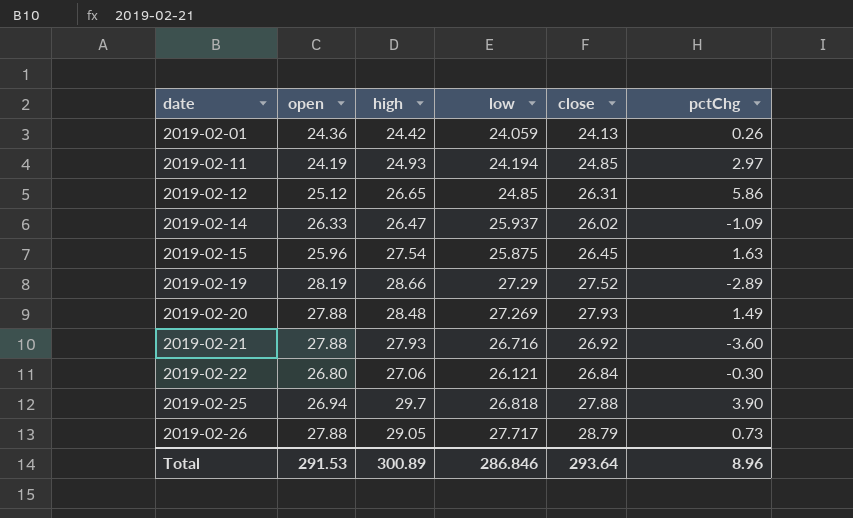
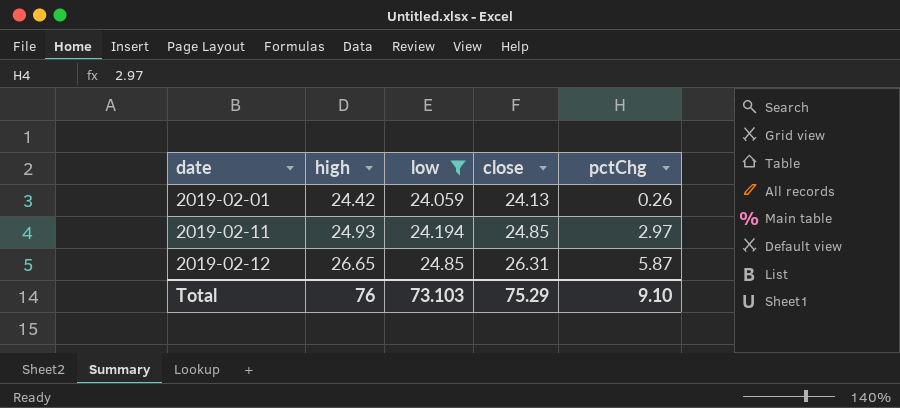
filter: none -> low <= 24.85
column open | position: 2 -> none
2019-02-12 | pctChg: 5.86 -> 5.87
Total | high: 300.89 -> 76
Total | low: 286.846 -> 73.103
Total | close: 293.64 -> 75.29
Total | pctChg: 8.96 -> 9.10

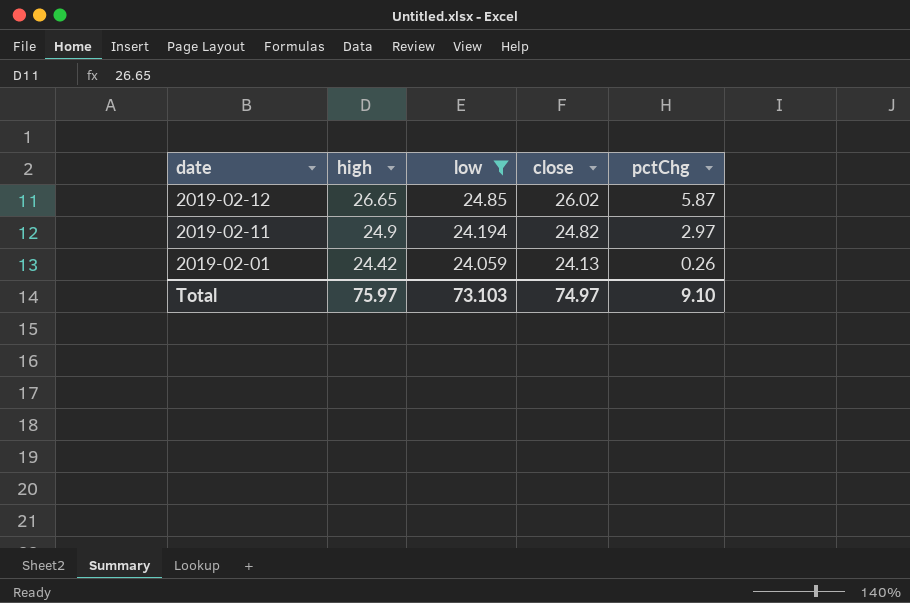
row order: date ascending -> date descending
2019-02-12 | close: 26.31 -> 26.02
2019-02-11 | high: 24.93 -> 24.9
2019-02-11 | close: 24.85 -> 24.82
Total | high: 76 -> 75.97
Total | close: 75.29 -> 74.97

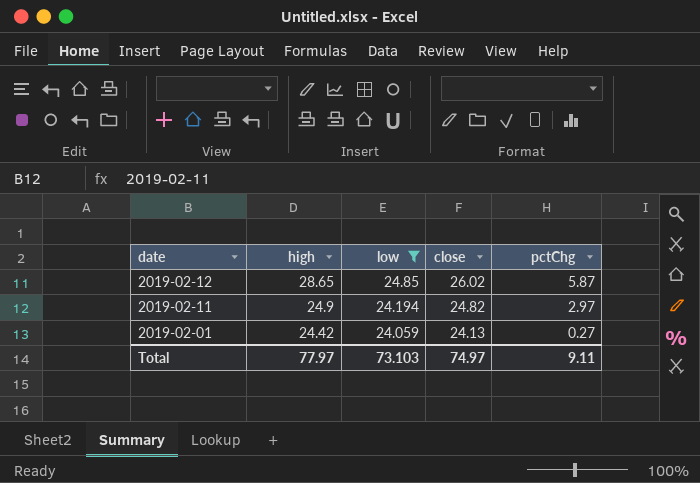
2019-02-12 | high: 26.65 -> 28.65
2019-02-01 | pctChg: 0.26 -> 0.27
Total | high: 75.97 -> 77.97
Total | pctChg: 9.10 -> 9.11

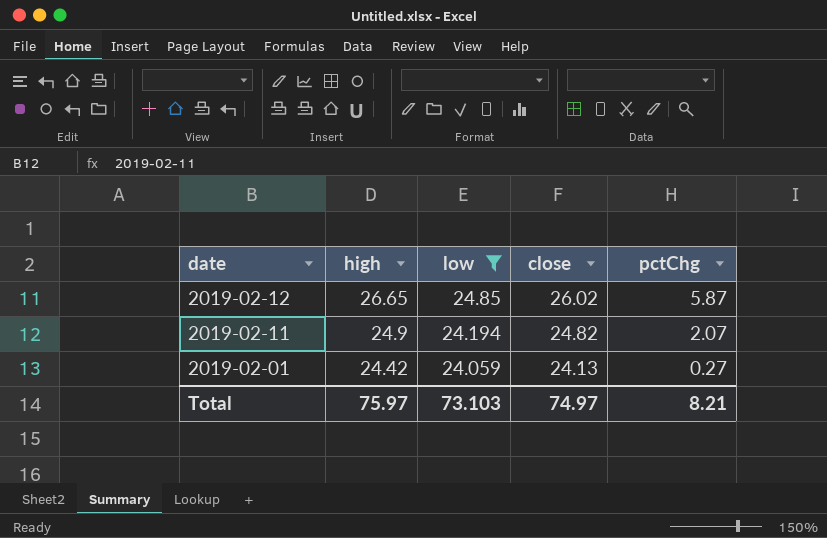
2019-02-12 | high: 28.65 -> 26.65
2019-02-11 | pctChg: 2.97 -> 2.07
Total | high: 77.97 -> 75.97
Total | pctChg: 9.11 -> 8.21

